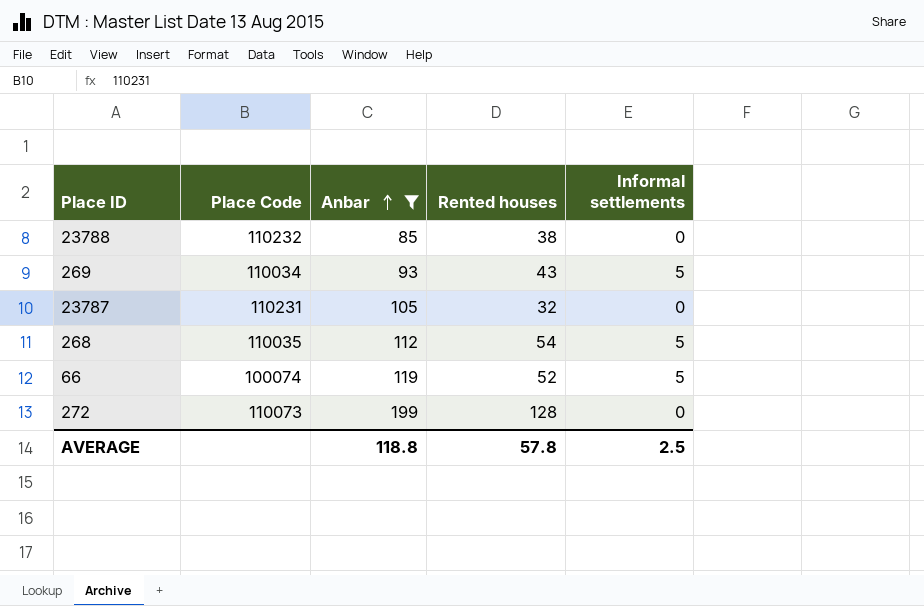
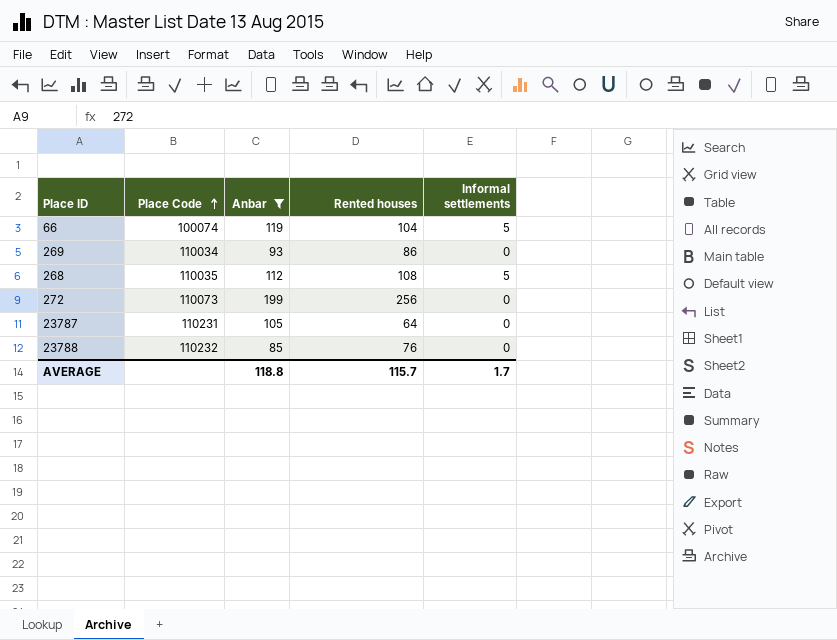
row order: Anbar ascending -> Place Code ascending
66 | Rented houses: 52 -> 104
269 | Rented houses: 43 -> 86
269 | Informal settlements: 5 -> 0
268 | Rented houses: 54 -> 108
272 | Rented houses: 128 -> 256
23787 | Rented houses: 32 -> 64
23788 | Rented houses: 38 -> 76
AVERAGE | Rented houses: 57.8 -> 115.7
AVERAGE | Informal settlements: 2.5 -> 1.7

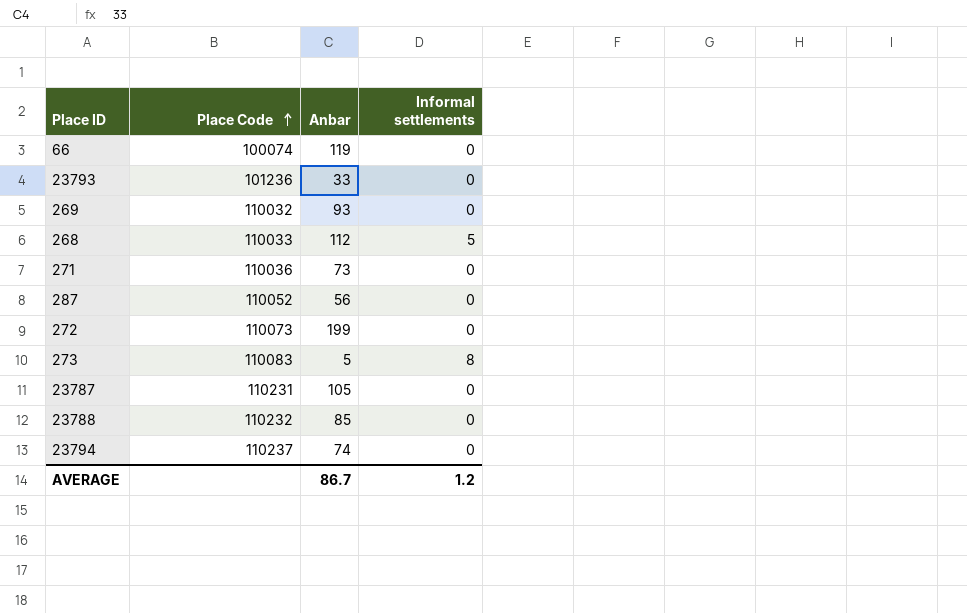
filter: Anbar >= 85 -> none
column Rented houses | position: 4 -> none
66 | Informal settlements: 5 -> 0
269 | Place Code: 110034 -> 110032
268 | Place Code: 110035 -> 110033
AVERAGE | Anbar: 118.8 -> 86.7
AVERAGE | Informal settlements: 1.7 -> 1.2

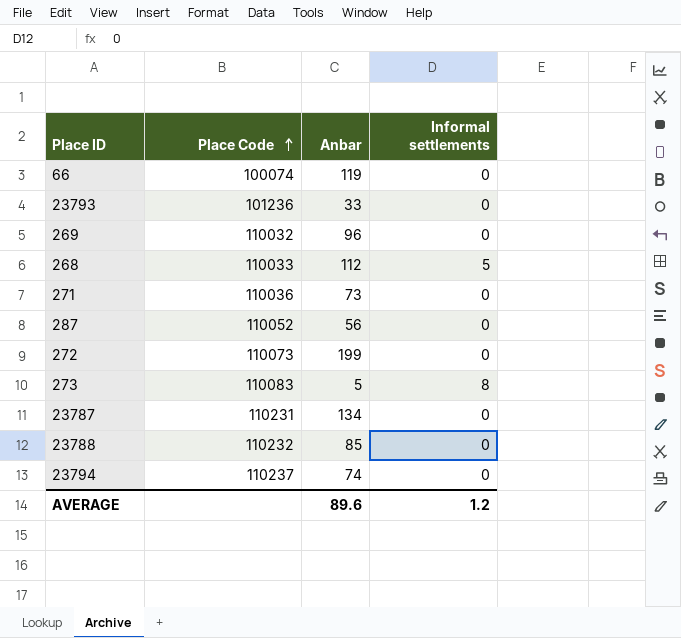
269 | Anbar: 93 -> 96
23787 | Anbar: 105 -> 134
AVERAGE | Anbar: 86.7 -> 89.6

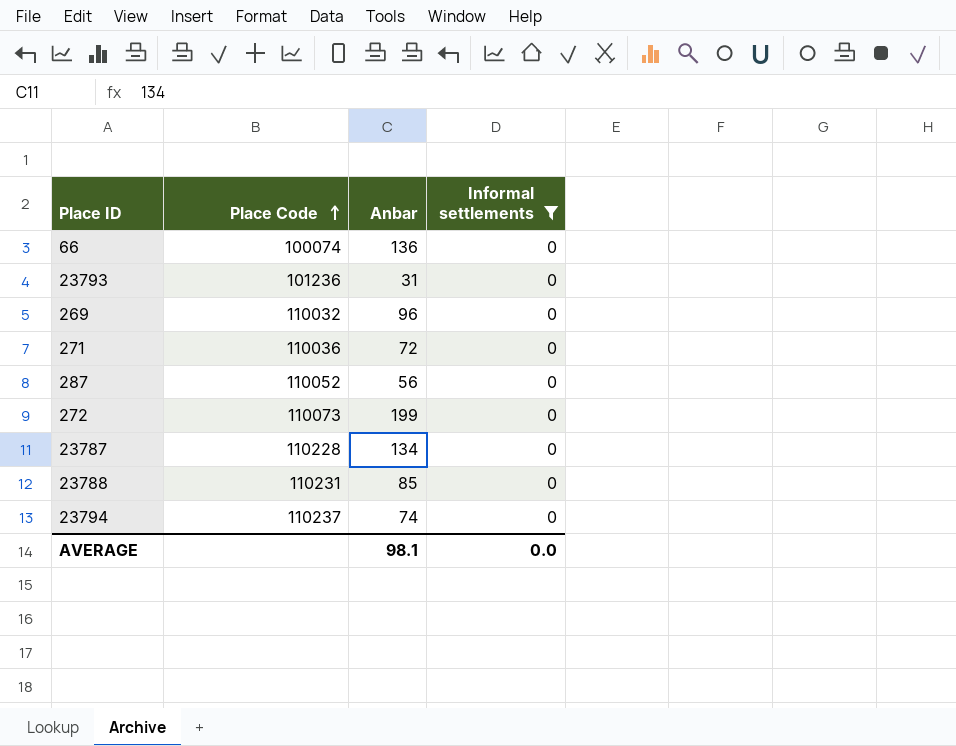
filter: none -> Informal settlements = 0
66 | Anbar: 119 -> 136
23793 | Anbar: 33 -> 31
271 | Anbar: 73 -> 72
23787 | Place Code: 110231 -> 110228
23788 | Place Code: 110232 -> 110231
AVERAGE | Anbar: 89.6 -> 98.1
AVERAGE | Informal settlements: 1.2 -> 0.0

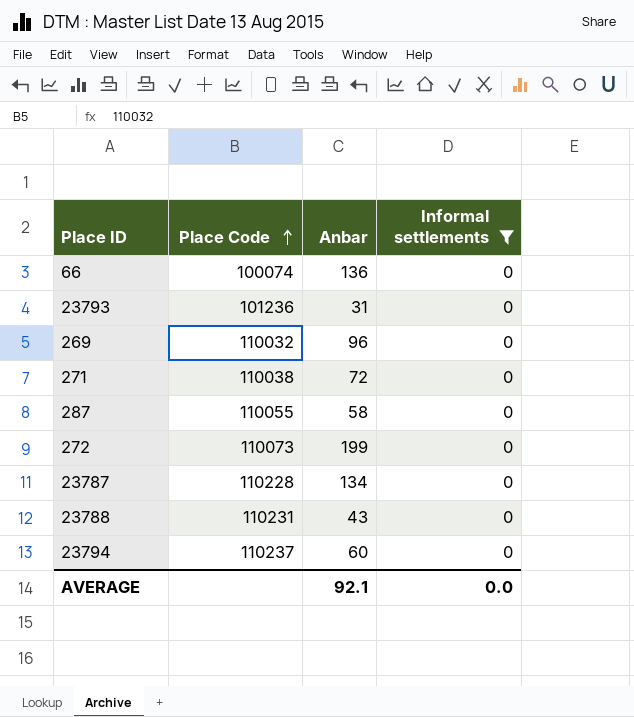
271 | Place Code: 110036 -> 110038
287 | Place Code: 110052 -> 110055
287 | Anbar: 56 -> 58
23788 | Anbar: 85 -> 43
23794 | Anbar: 74 -> 60
AVERAGE | Anbar: 98.1 -> 92.1

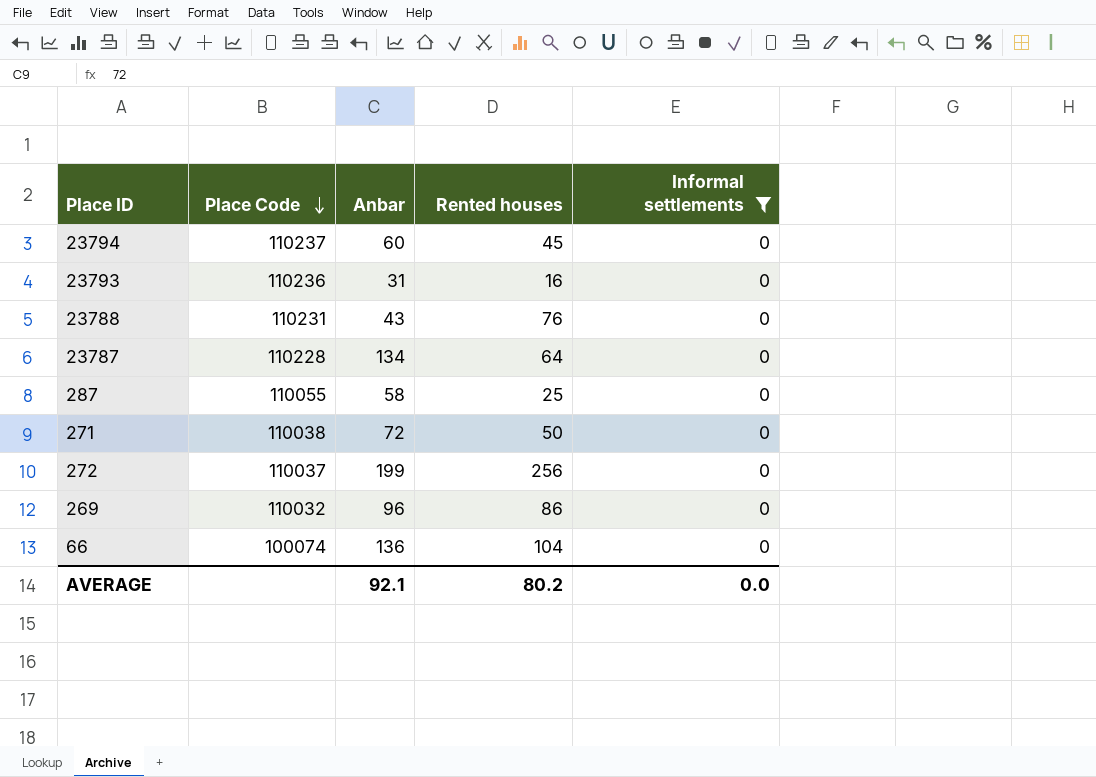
row order: Place Code ascending -> Place Code descending
column Rented houses | position: none -> 4
23793 | Place Code: 101236 -> 110236
272 | Place Code: 110073 -> 110037

